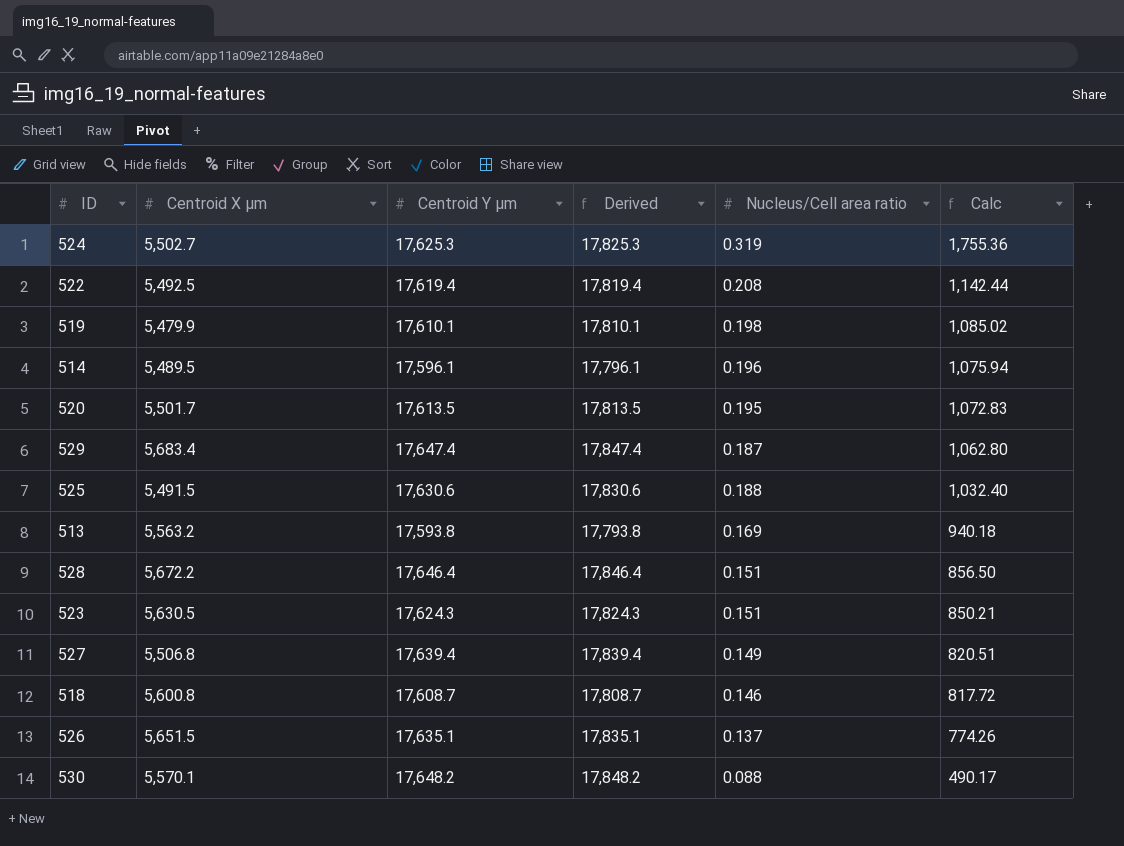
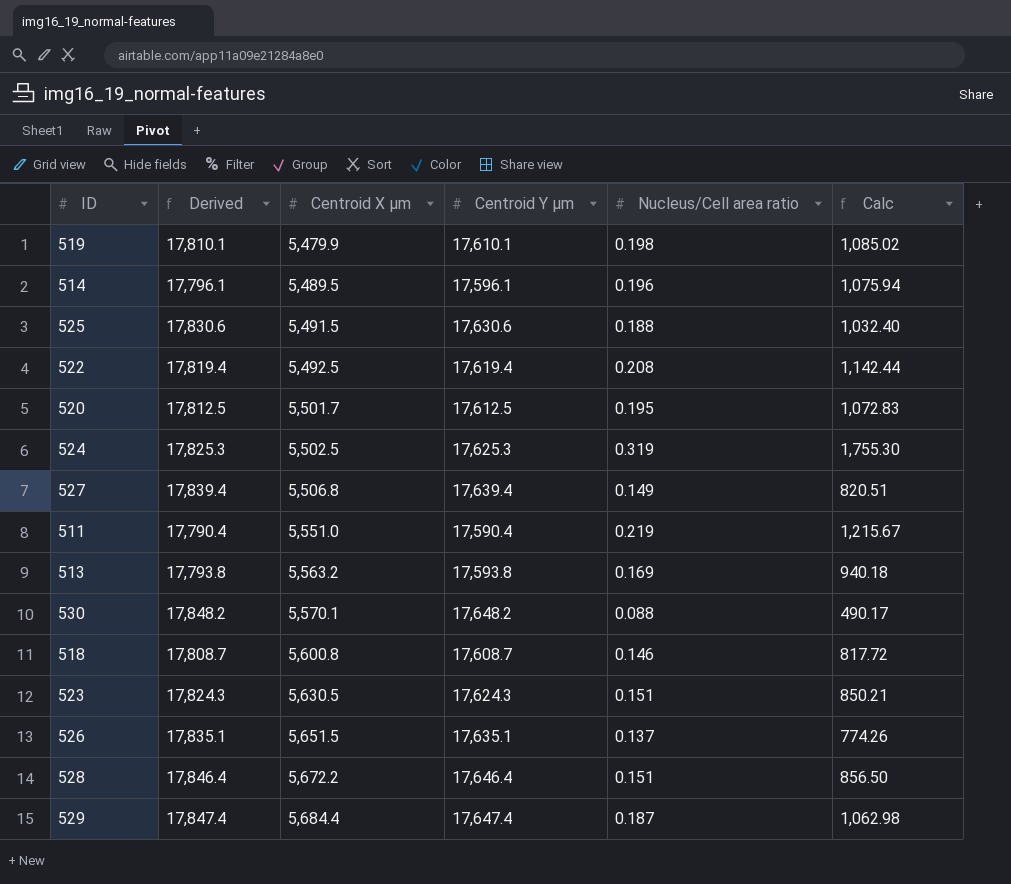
row order: Calc descending -> Centroid X µm ascending
column Derived | position: 4 -> 2
520 | Derived: 17,813.5 -> 17,812.5
520 | Centroid Y µm: 17,613.5 -> 17,612.5
524 | Centroid X µm: 5,502.7 -> 5,502.5
524 | Calc: 1,755.36 -> 1,755.30
row 511: none -> 17,790.4 | 5,551.0 | 17,590.4 | 0.219 | 1,215.67
529 | Centroid X µm: 5,683.4 -> 5,684.4
529 | Calc: 1,062.80 -> 1,062.98

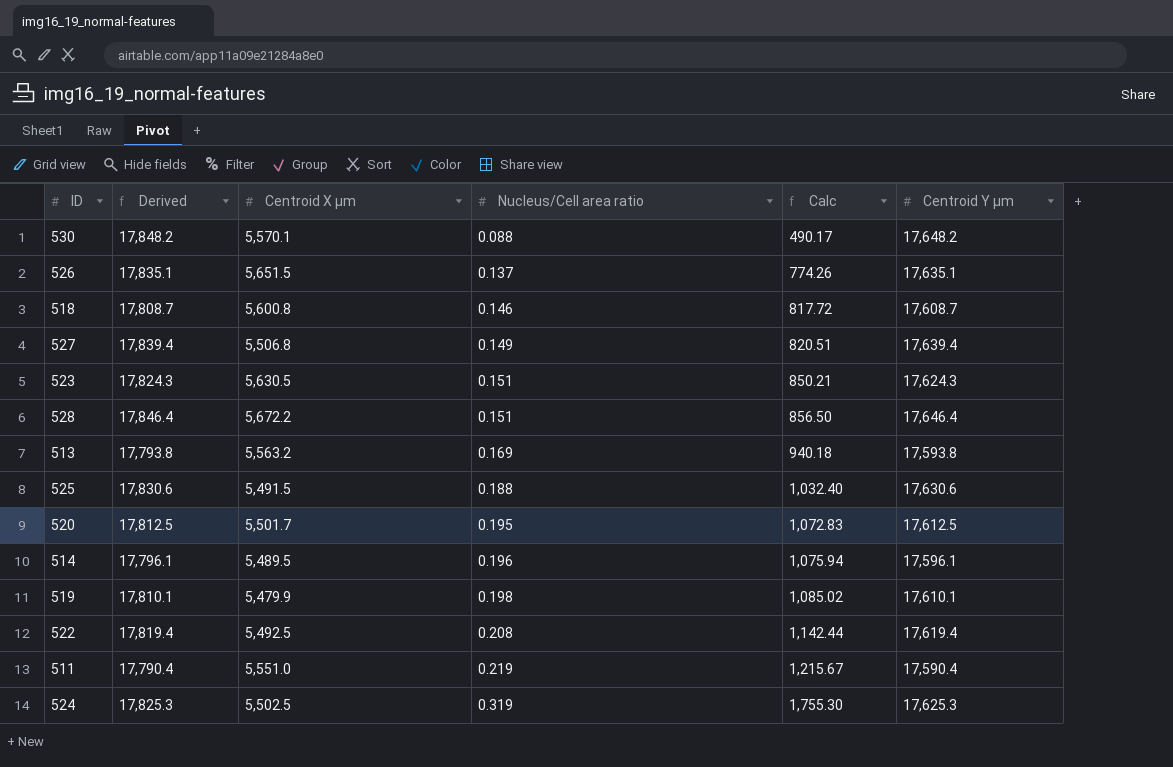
row order: Centroid X µm ascending -> Nucleus/Cell area ratio ascending
column Centroid Y µm | position: 4 -> 6
row 529: 17,847.4 | 5,684.4 | 17,647.4 | 0.187 | 1,062.98 -> none

